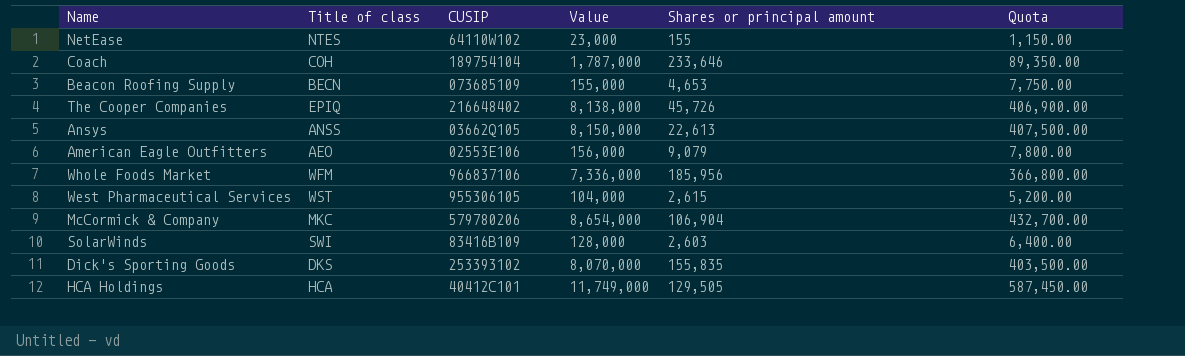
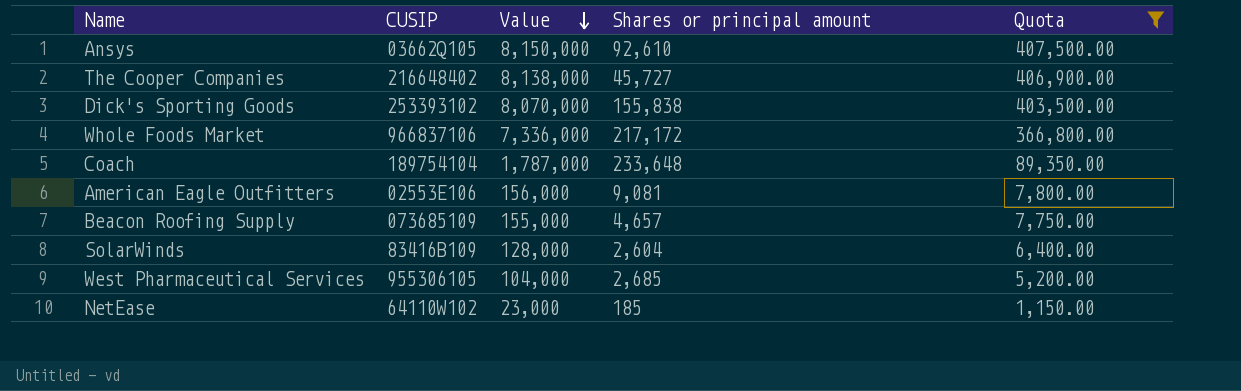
filter: none -> Quota <= 407,500.00
row order: none -> Value descending
column Title of class | position: 2 -> none
Ansys | Shares or principal amount: 22,613 -> 92,610
The Cooper Companies | Shares or principal amount: 45,726 -> 45,727
Dick's Sporting Goods | Shares or principal amount: 155,835 -> 155,838
Whole Foods Market | Shares or principal amount: 185,956 -> 217,172
Coach | Shares or principal amount: 233,646 -> 233,648
American Eagle Outfitters | Shares or principal amount: 9,079 -> 9,081
Beacon Roofing Supply | Shares or principal amount: 4,653 -> 4,657
SolarWinds | Shares or principal amount: 2,603 -> 2,604
West Pharmaceutical Services | Shares or principal amount: 2,615 -> 2,685
NetEase | Shares or principal amount: 155 -> 185

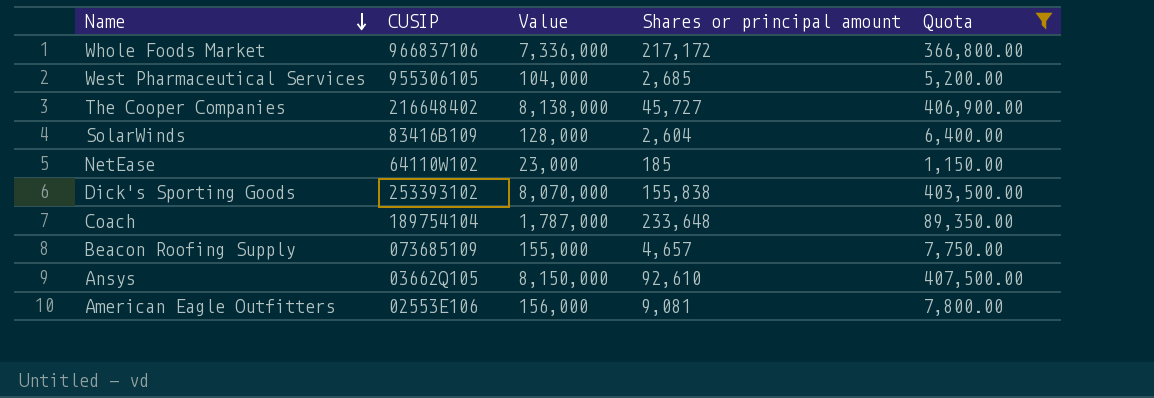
row order: Value descending -> Name descending

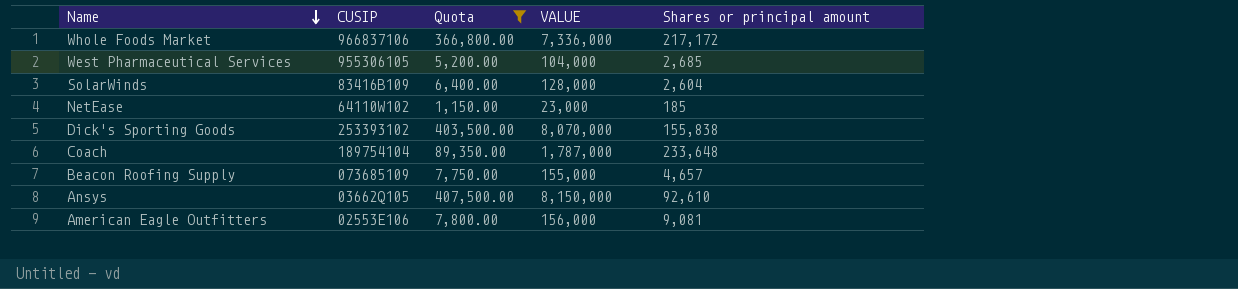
column Quota | position: 5 -> 3
column name: Value -> VALUE
row The Cooper Companies: 216648402 | 8,138,000 | 45,727 | 406,900.00 -> none

